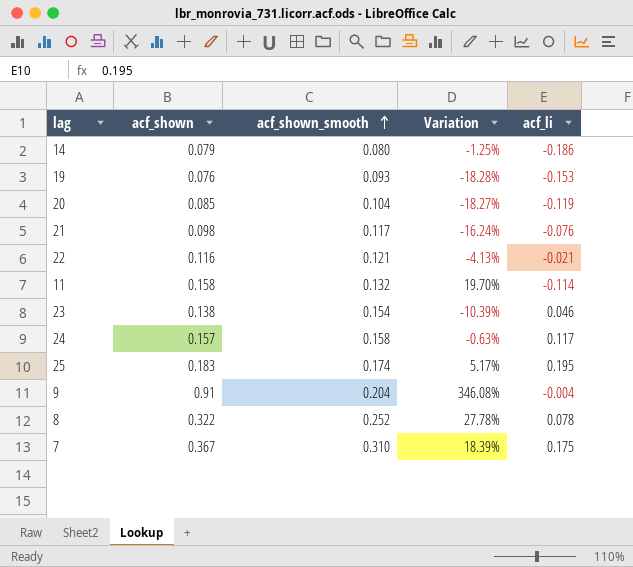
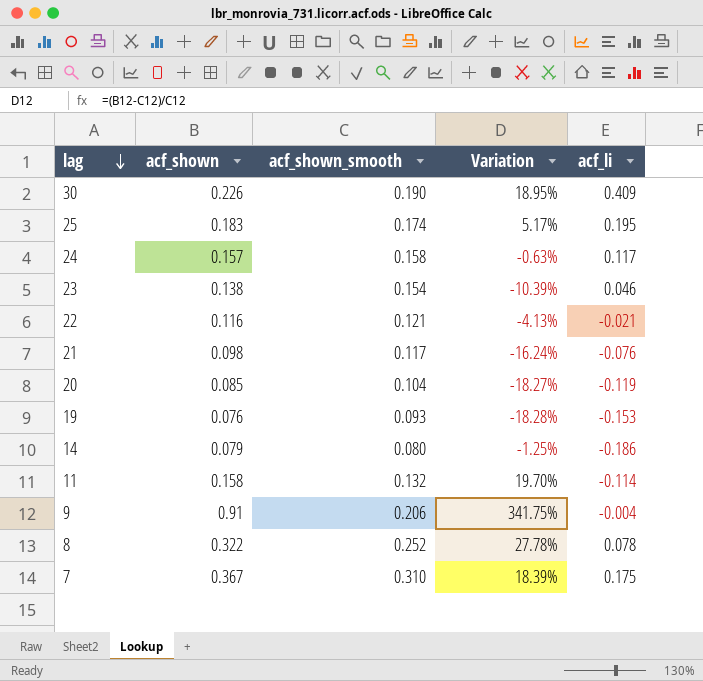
row order: acf_shown_smooth ascending -> lag descending
row 30: none -> 0.226 | 0.190 | 18.95% | 0.409
9 | acf_shown_smooth: 0.204 -> 0.206
9 | Variation: 346.08% -> 341.75%

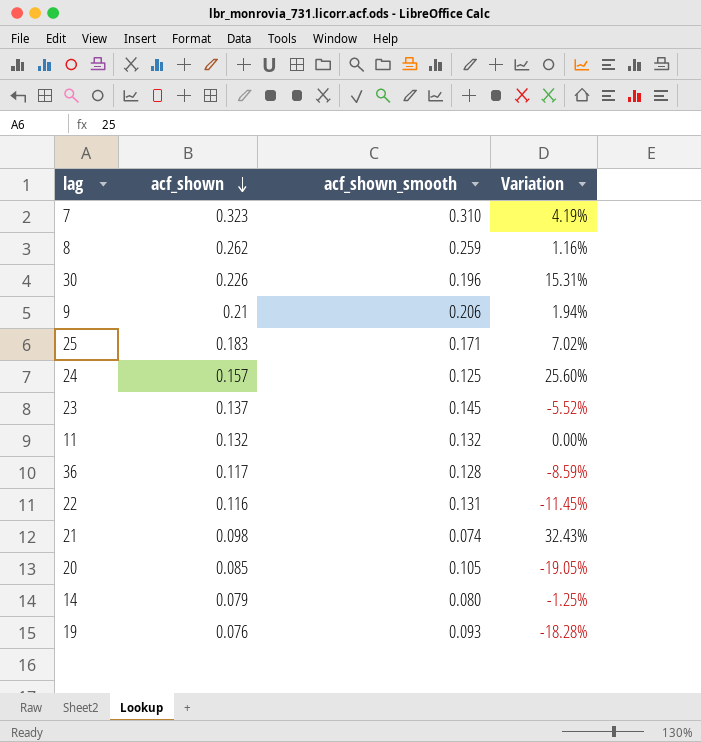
row order: lag descending -> acf_shown descending
column acf_li | position: 5 -> none
7 | acf_shown: 0.367 -> 0.323
7 | Variation: 18.39% -> 4.19%
8 | acf_shown: 0.322 -> 0.262
8 | acf_shown_smooth: 0.252 -> 0.259
8 | Variation: 27.78% -> 1.16%
30 | acf_shown_smooth: 0.190 -> 0.196
30 | Variation: 18.95% -> 15.31%
9 | acf_shown: 0.91 -> 0.21
9 | Variation: 341.75% -> 1.94%
25 | acf_shown_smooth: 0.174 -> 0.171
25 | Variation: 5.17% -> 7.02%
24 | acf_shown_smooth: 0.158 -> 0.125
24 | Variation: -0.63% -> 25.60%
23 | acf_shown: 0.138 -> 0.137
23 | acf_shown_smooth: 0.154 -> 0.145
23 | Variation: -10.39% -> -5.52%
11 | acf_shown: 0.158 -> 0.132
11 | Variation: 19.70% -> 0.00%
row 36: none -> 0.117 | 0.128 | -8.59%
22 | acf_shown_smooth: 0.121 -> 0.131
22 | Variation: -4.13% -> -11.45%
21 | acf_shown_smooth: 0.117 -> 0.074
21 | Variation: -16.24% -> 32.43%
20 | acf_shown_smooth: 0.104 -> 0.105
20 | Variation: -18.27% -> -19.05%

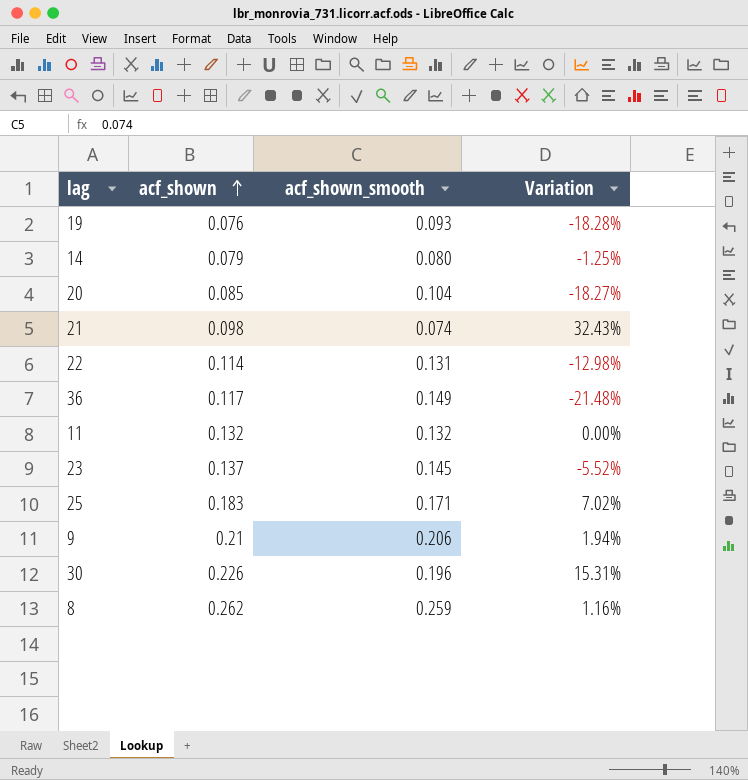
row order: acf_shown descending -> acf_shown ascending
row 7: 0.323 | 0.310 | 4.19% -> none
row 24: 0.157 | 0.125 | 25.60% -> none
20 | acf_shown_smooth: 0.105 -> 0.104
20 | Variation: -19.05% -> -18.27%
22 | acf_shown: 0.116 -> 0.114
22 | Variation: -11.45% -> -12.98%
36 | acf_shown_smooth: 0.128 -> 0.149
36 | Variation: -8.59% -> -21.48%

